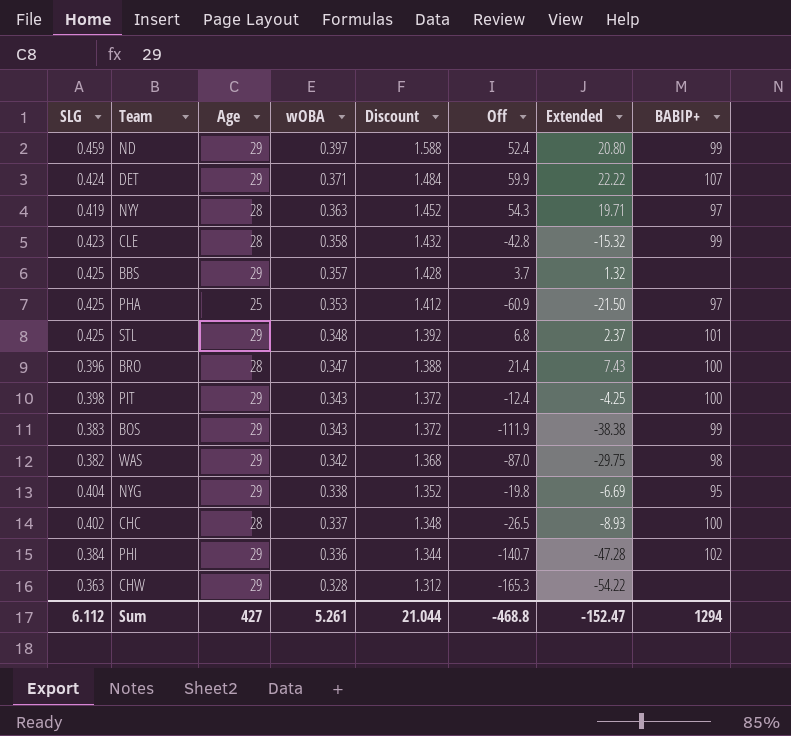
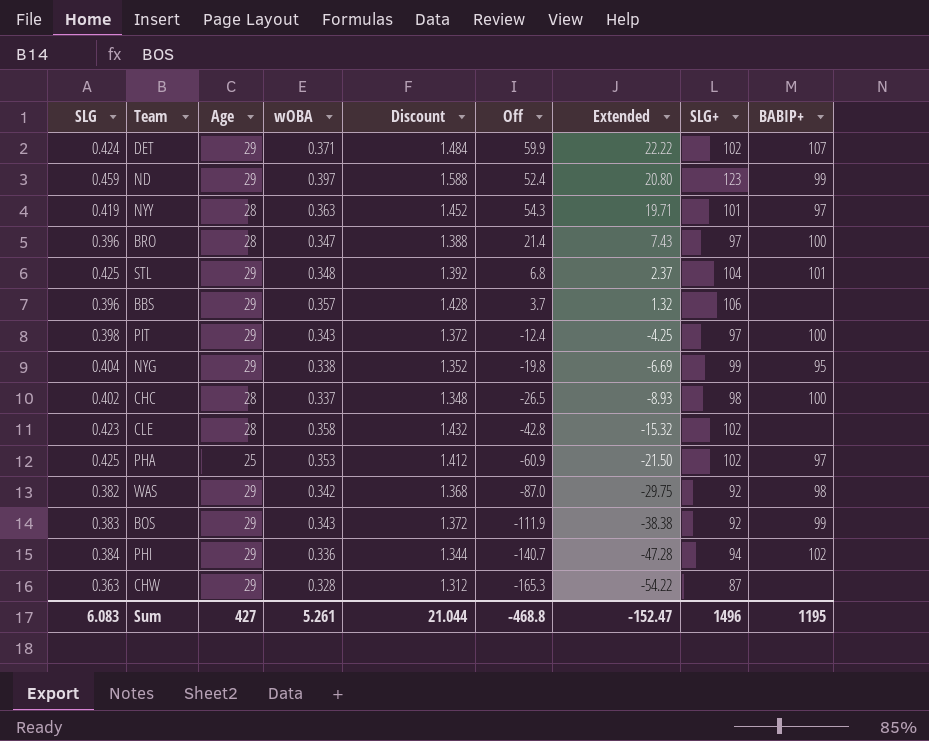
row order: wOBA descending -> Extended descending
column SLG+ | position: none -> 8
BBS | SLG: 0.425 -> 0.396
CLE | BABIP+: 99 -> none
Sum | SLG: 6.112 -> 6.083
Sum | BABIP+: 1294 -> 1195

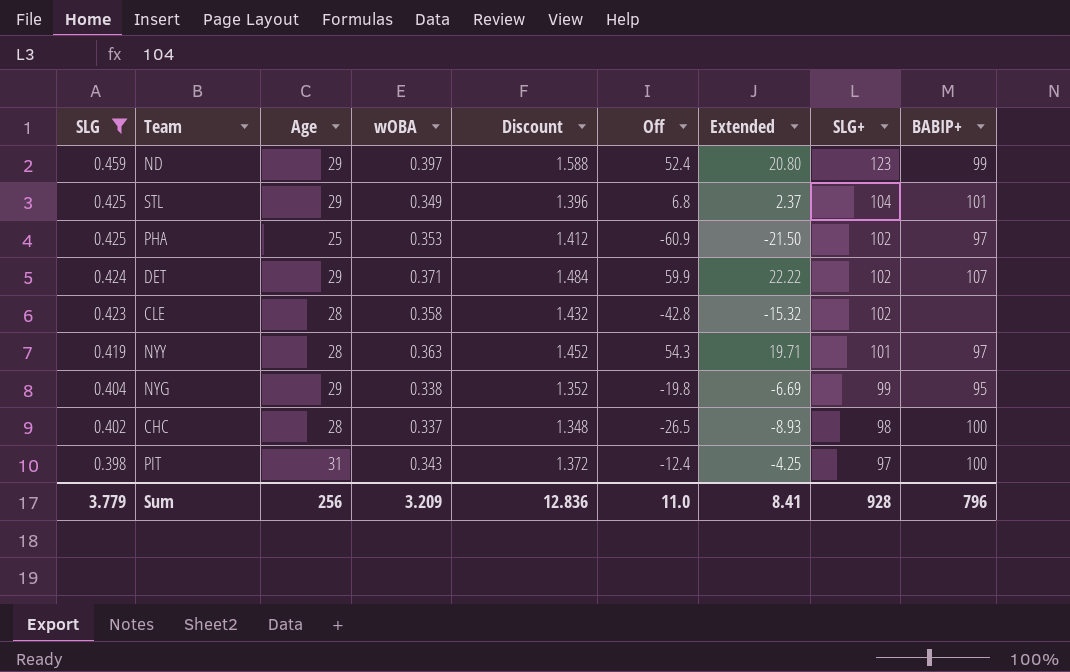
filter: none -> SLG >= 0.398
row order: Extended descending -> SLG descending
STL | wOBA: 0.348 -> 0.349
STL | Discount: 1.392 -> 1.396
PIT | Age: 29 -> 31
Sum | SLG: 6.083 -> 3.779
Sum | Age: 427 -> 256
Sum | wOBA: 5.261 -> 3.209
Sum | Discount: 21.044 -> 12.836
Sum | Off: -468.8 -> 11.0
Sum | Extended: -152.47 -> 8.41
Sum | SLG+: 1496 -> 928
Sum | BABIP+: 1195 -> 796

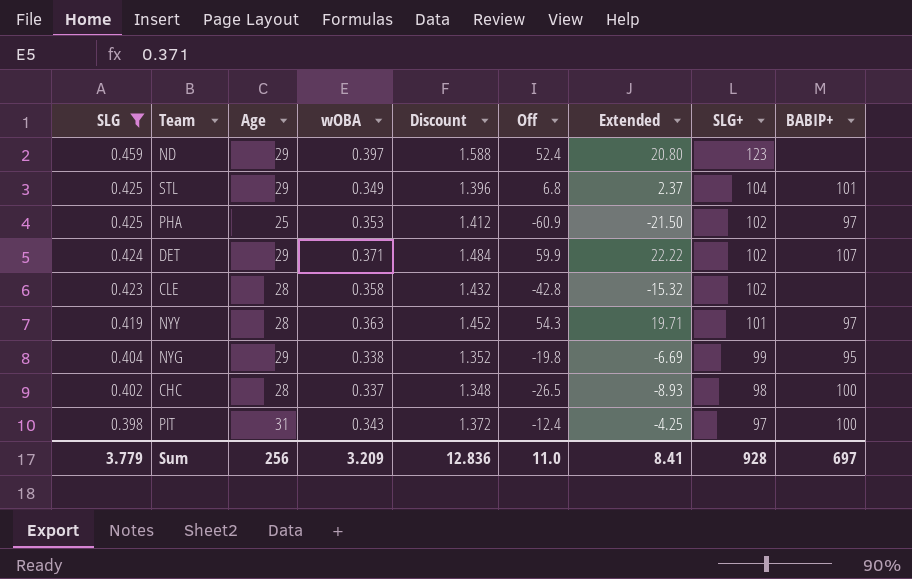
ND | BABIP+: 99 -> none
Sum | BABIP+: 796 -> 697

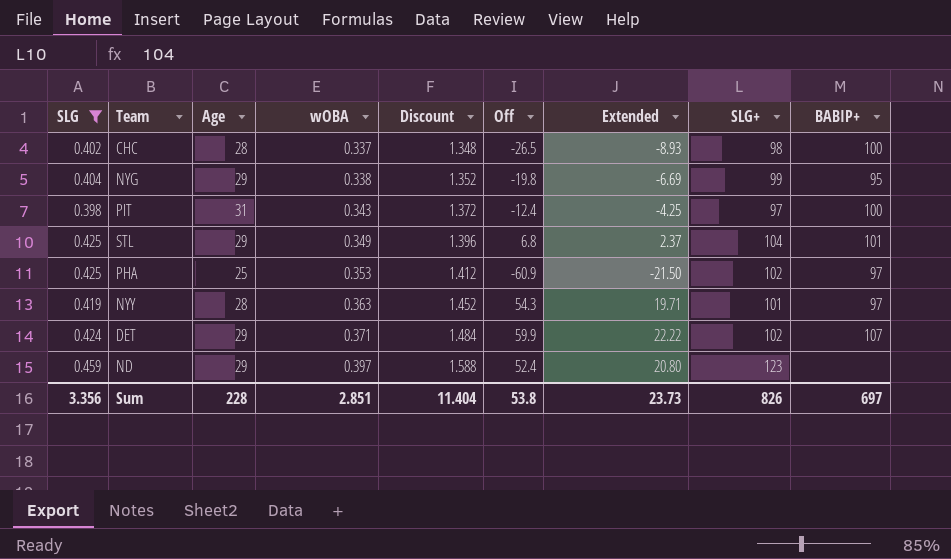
row order: SLG descending -> wOBA ascending
row CLE: 0.423 | 28 | 0.358 | 1.432 | -42.8 | -15.32 | 102 | none -> none
Sum | SLG: 3.779 -> 3.356
Sum | Age: 256 -> 228
Sum | wOBA: 3.209 -> 2.851
Sum | Discount: 12.836 -> 11.404
Sum | Off: 11.0 -> 53.8
Sum | Extended: 8.41 -> 23.73
Sum | SLG+: 928 -> 826

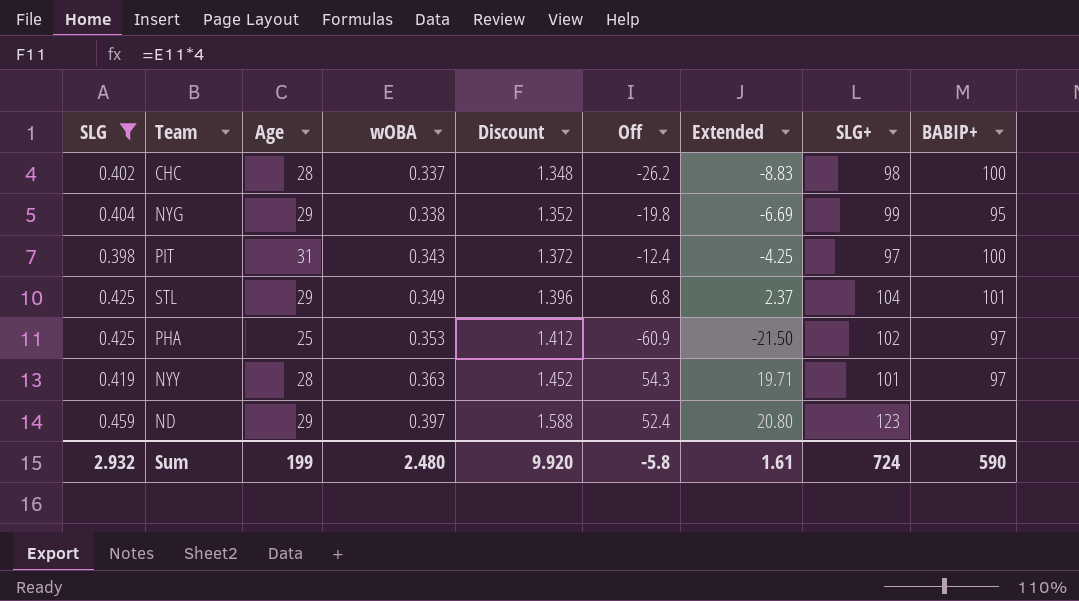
row DET: 0.424 | 29 | 0.371 | 1.484 | 59.9 | 22.22 | 102 | 107 -> none
CHC | Off: -26.5 -> -26.2
CHC | Extended: -8.93 -> -8.83
Sum | SLG: 3.356 -> 2.932
Sum | Age: 228 -> 199
Sum | wOBA: 2.851 -> 2.480
Sum | Discount: 11.404 -> 9.920
Sum | Off: 53.8 -> -5.8
Sum | Extended: 23.73 -> 1.61
Sum | SLG+: 826 -> 724
Sum | BABIP+: 697 -> 590

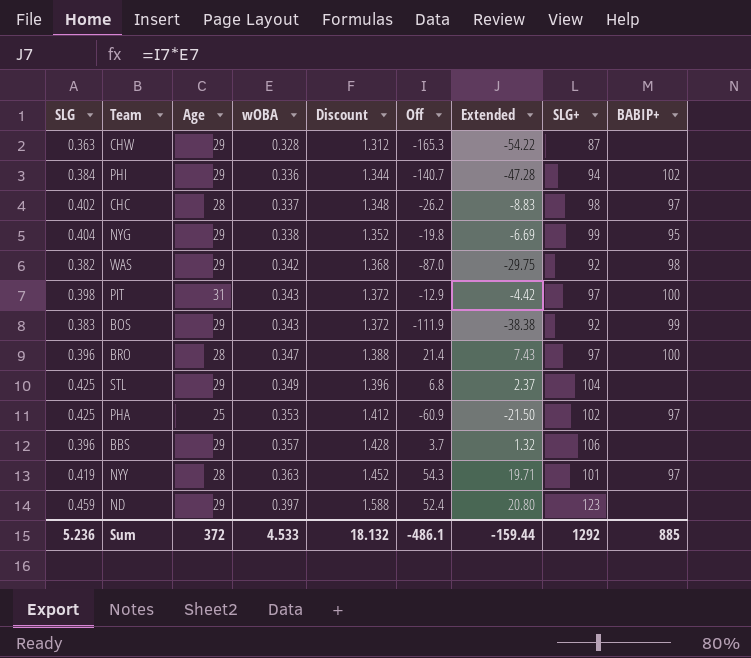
filter: SLG >= 0.398 -> none
CHC | BABIP+: 100 -> 97
PIT | Off: -12.4 -> -12.9
PIT | Extended: -4.25 -> -4.42
STL | BABIP+: 101 -> none
Sum | SLG: 2.932 -> 5.236
Sum | Age: 199 -> 372
Sum | wOBA: 2.480 -> 4.533
Sum | Discount: 9.920 -> 18.132
Sum | Off: -5.8 -> -486.1
Sum | Extended: 1.61 -> -159.44
Sum | SLG+: 724 -> 1292
Sum | BABIP+: 590 -> 885

